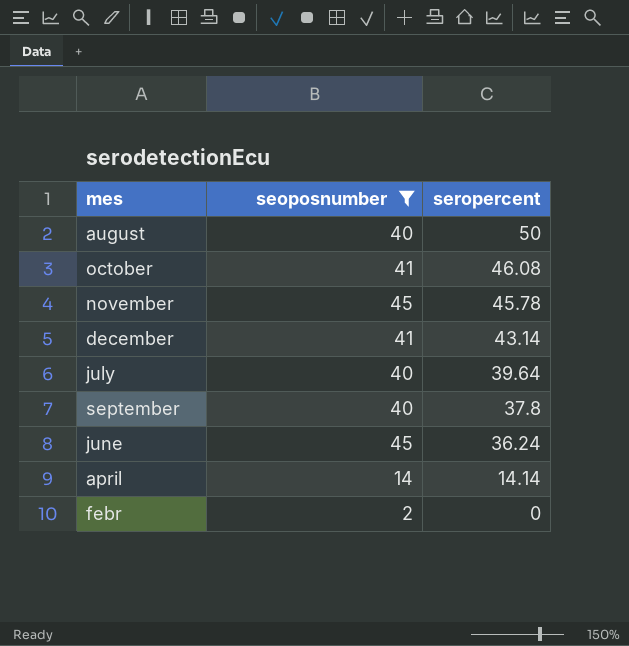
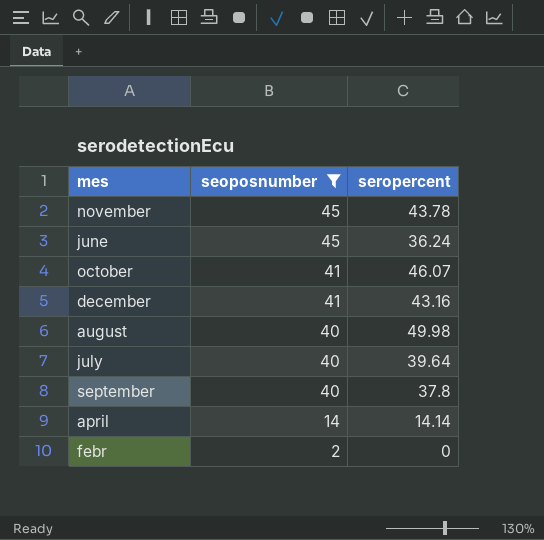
row order: seropercent descending -> seoposnumber descending
november | seropercent: 45.78 -> 43.78
october | seropercent: 46.08 -> 46.07
december | seropercent: 43.14 -> 43.16
august | seropercent: 50 -> 49.98

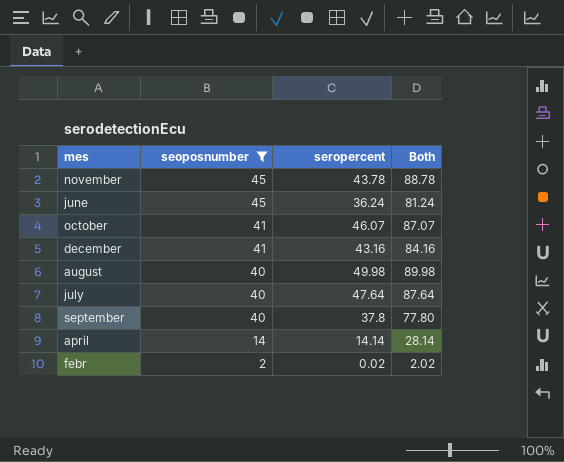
column Both | formula: none -> [seoposnumber] + [seropercent]
july | seropercent: 39.64 -> 47.64
febr | seropercent: 0 -> 0.02

